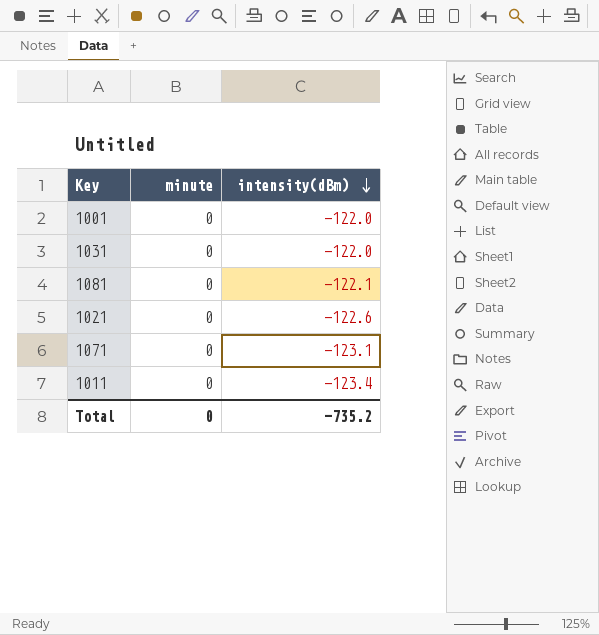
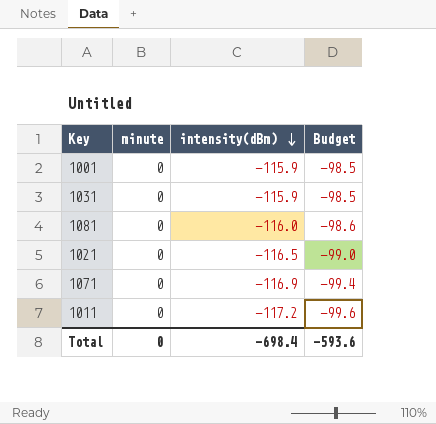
column Budget | formula: none -> [intensity(dBm)] * 0.85
1001 | intensity(dBm): -122.0 -> -115.9
1031 | intensity(dBm): -122.0 -> -115.9
1081 | intensity(dBm): -122.1 -> -116.0
1021 | intensity(dBm): -122.6 -> -116.5
1071 | intensity(dBm): -123.1 -> -116.9
1011 | intensity(dBm): -123.4 -> -117.2
Total | intensity(dBm): -735.2 -> -698.4

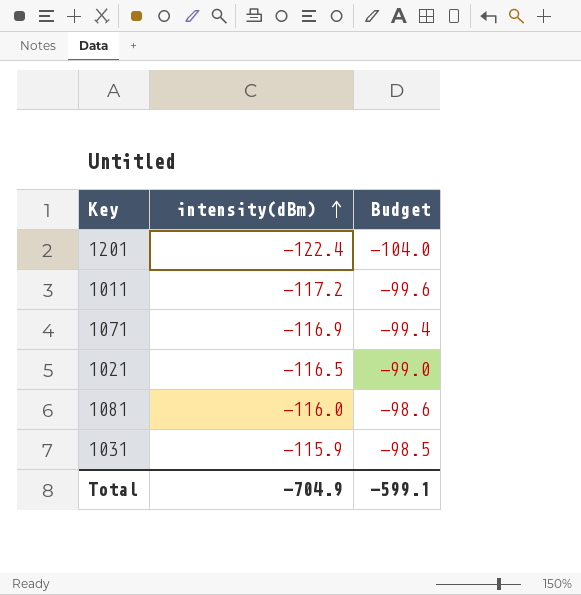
row order: intensity(dBm) descending -> intensity(dBm) ascending
column minute | position: 2 -> none
row 1001: 0 | -115.9 | -98.5 -> none
row 1201: none -> -122.4 | -104.0
Total | intensity(dBm): -698.4 -> -704.9
Total | Budget: -593.6 -> -599.1

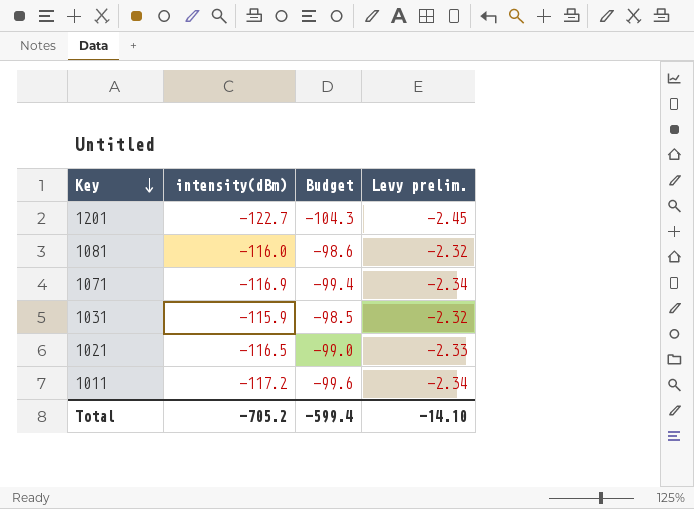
row order: intensity(dBm) ascending -> Key descending
column Levy prelim. | formula: none -> [intensity(dBm)] * 0.02
1201 | intensity(dBm): -122.4 -> -122.7
1201 | Budget: -104.0 -> -104.3
Total | intensity(dBm): -704.9 -> -705.2
Total | Budget: -599.1 -> -599.4

